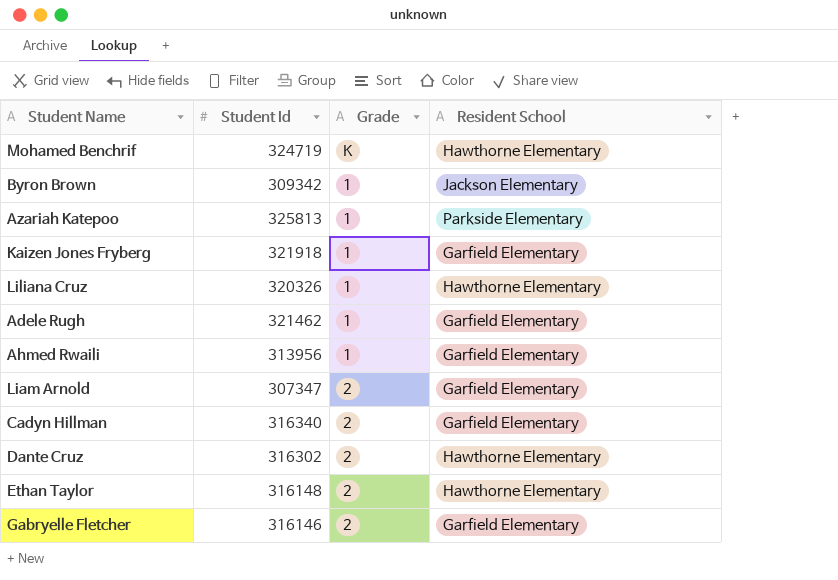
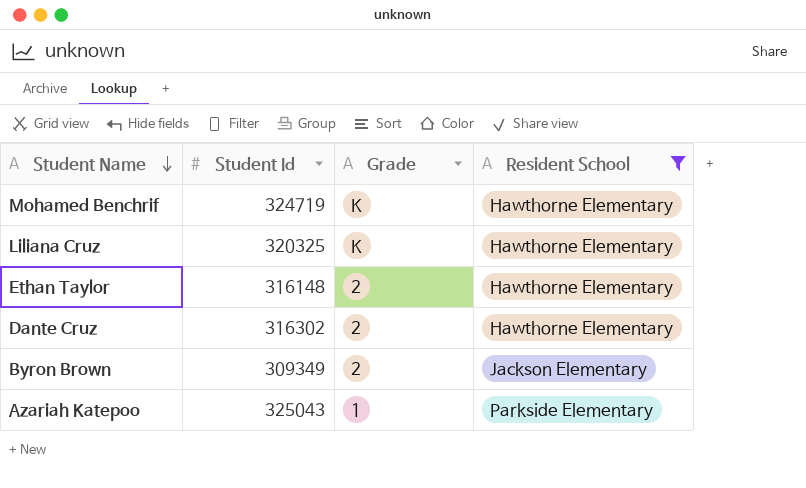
filter: none -> Resident School != Garfield Elementary
row order: none -> Student Name descending
Liliana Cruz | Student Id: 320326 -> 320325
Liliana Cruz | Grade: 1 -> K
Byron Brown | Student Id: 309342 -> 309349
Byron Brown | Grade: 1 -> 2
Azariah Katepoo | Student Id: 325813 -> 325043

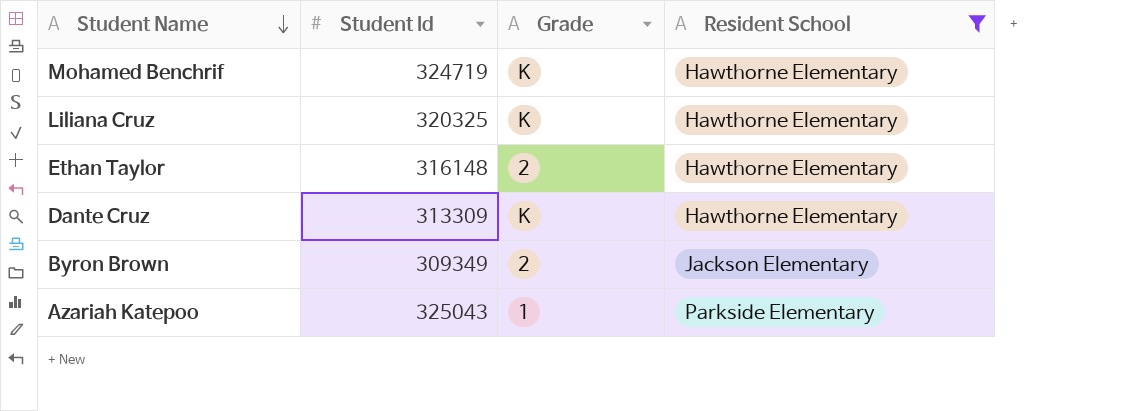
Dante Cruz | Student Id: 316302 -> 313309
Dante Cruz | Grade: 2 -> K

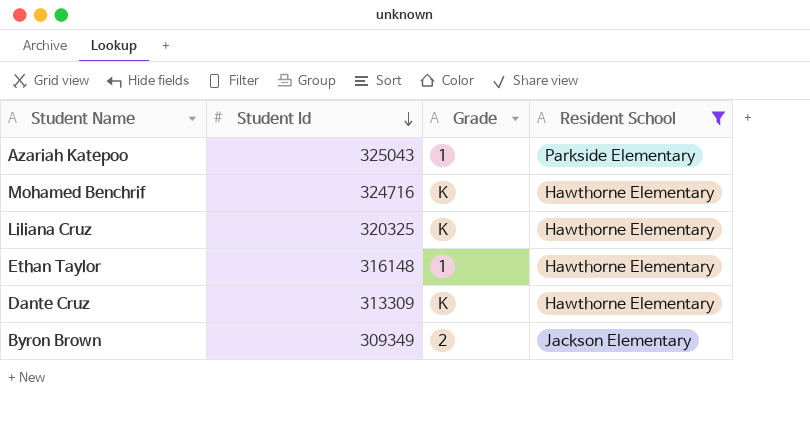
row order: Student Name descending -> Student Id descending
Mohamed Benchrif | Student Id: 324719 -> 324716
Ethan Taylor | Grade: 2 -> 1

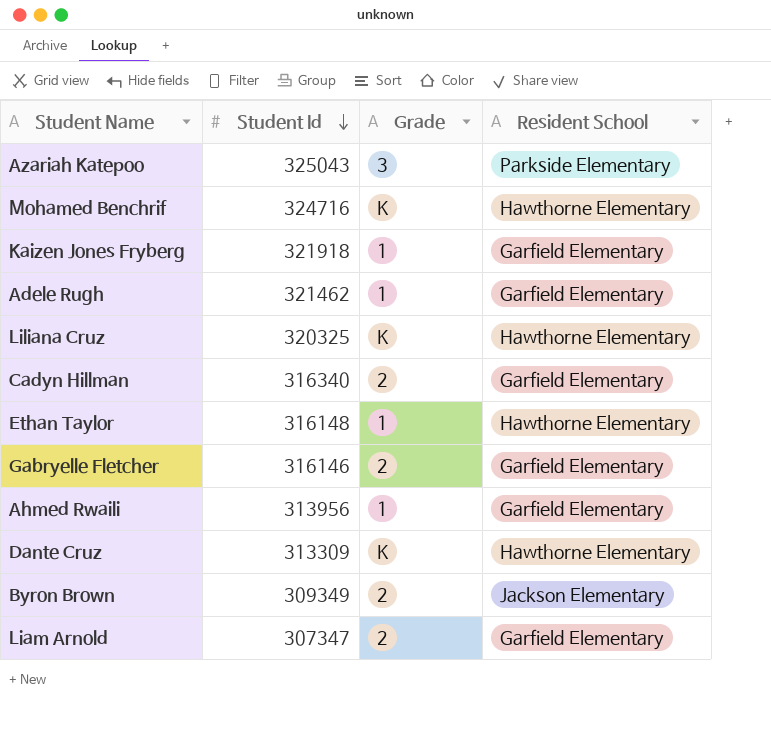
filter: Resident School != Garfield Elementary -> none
Azariah Katepoo | Grade: 1 -> 3

